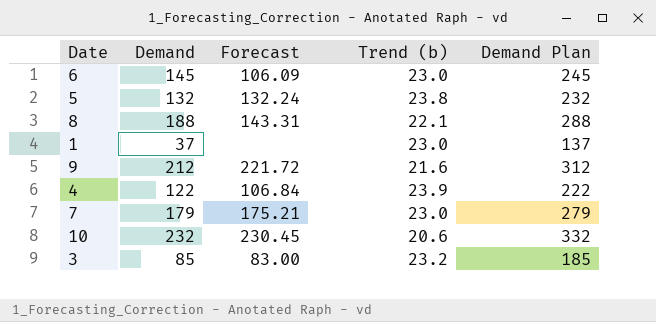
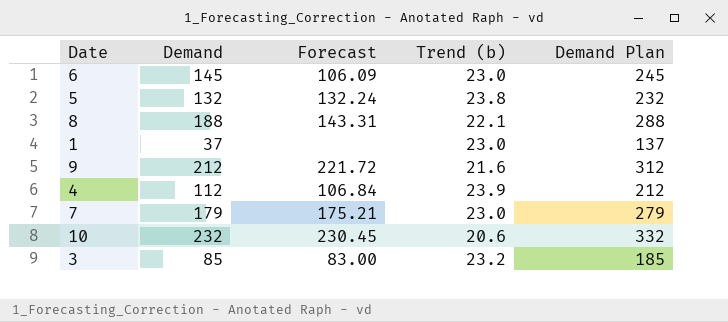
4 | Demand: 122 -> 112
4 | Demand Plan: 222 -> 212

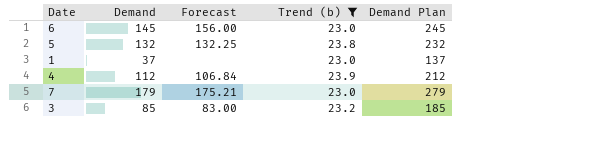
filter: none -> Trend (b) >= 23.0
6 | Forecast: 106.09 -> 156.00
5 | Forecast: 132.24 -> 132.25

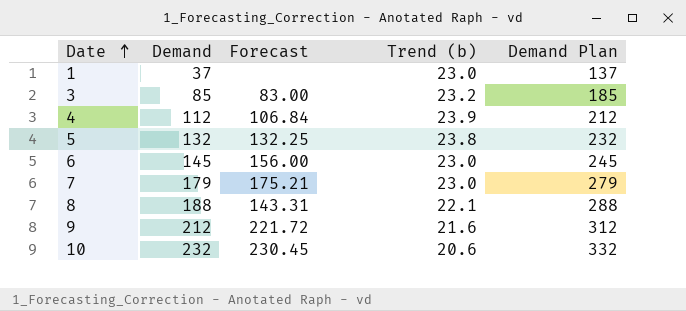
filter: Trend (b) >= 23.0 -> none
row order: none -> Date ascending

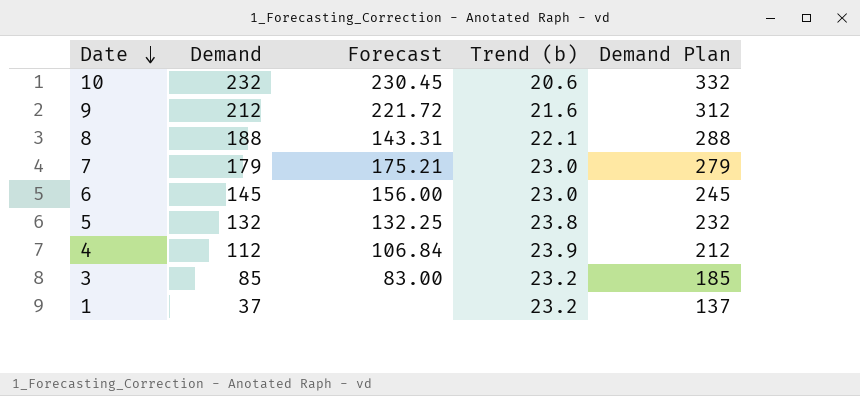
row order: Date ascending -> Date descending
1 | Trend (b): 23.0 -> 23.2

